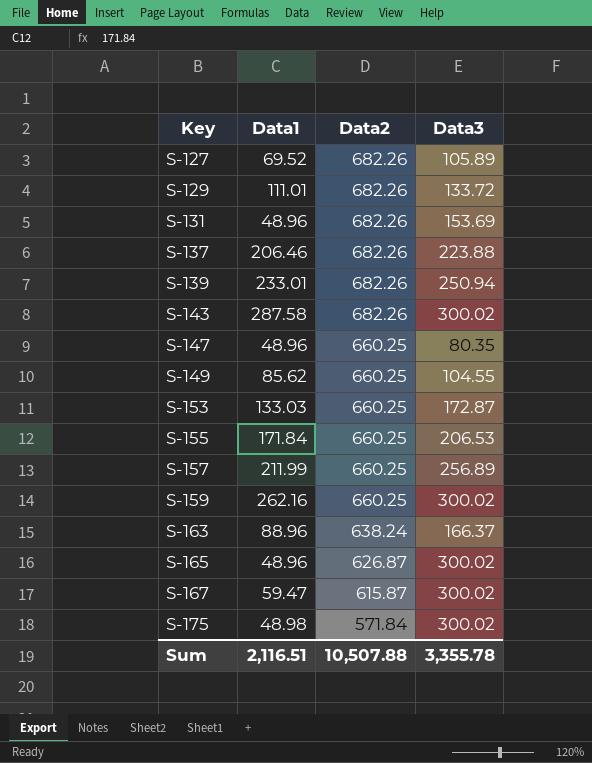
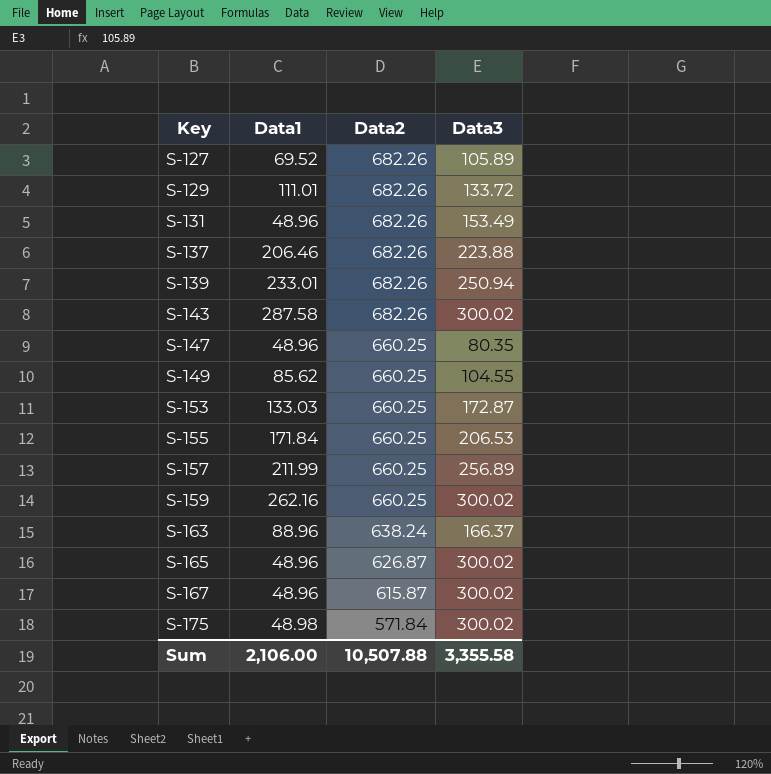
S-131 | Data3: 153.69 -> 153.49
S-167 | Data1: 59.47 -> 48.96
Sum | Data1: 2,116.51 -> 2,106.00
Sum | Data3: 3,355.78 -> 3,355.58

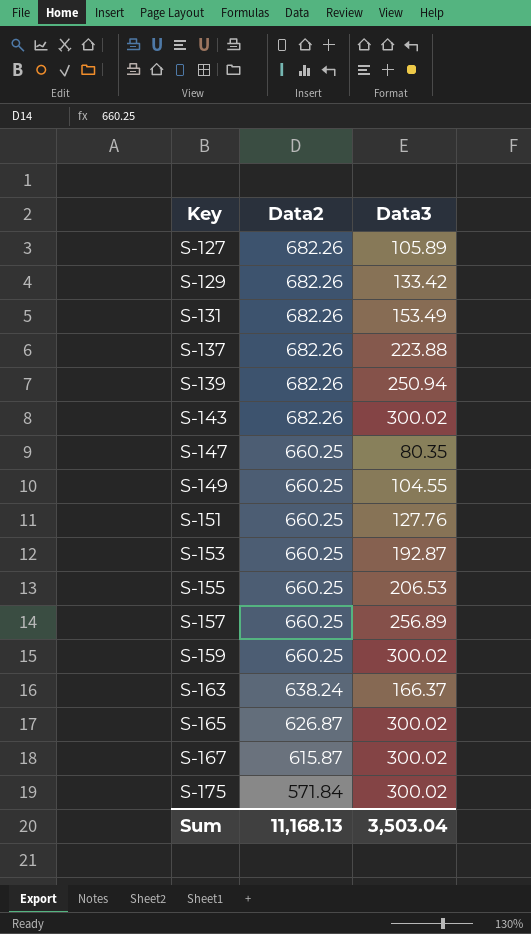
column Data1 | position: 2 -> none
S-129 | Data3: 133.72 -> 133.42
row S-151: none -> 660.25 | 127.76
S-153 | Data3: 172.87 -> 192.87
Sum | Data2: 10,507.88 -> 11,168.13
Sum | Data3: 3,355.58 -> 3,503.04

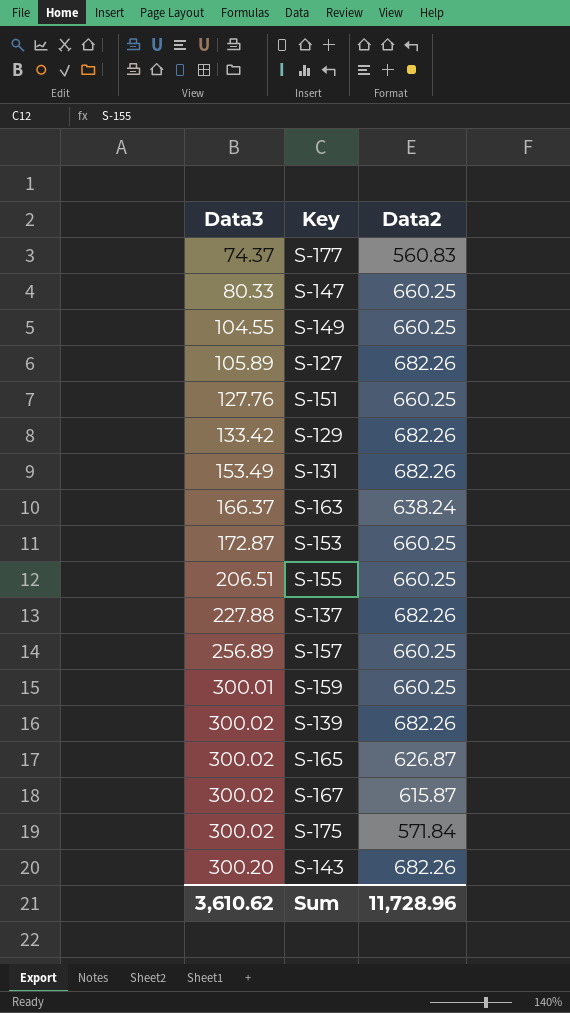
row order: Key ascending -> Data3 ascending
column Data3 | position: 3 -> 1
row S-177: none -> 74.37 | 560.83
S-147 | Data3: 80.35 -> 80.33
S-153 | Data3: 192.87 -> 172.87
S-155 | Data3: 206.53 -> 206.51
S-137 | Data3: 223.88 -> 227.88
S-159 | Data3: 300.02 -> 300.01
S-139 | Data3: 250.94 -> 300.02
S-143 | Data3: 300.02 -> 300.20
Sum | Data3: 3,503.04 -> 3,610.62
Sum | Data2: 11,168.13 -> 11,728.96

